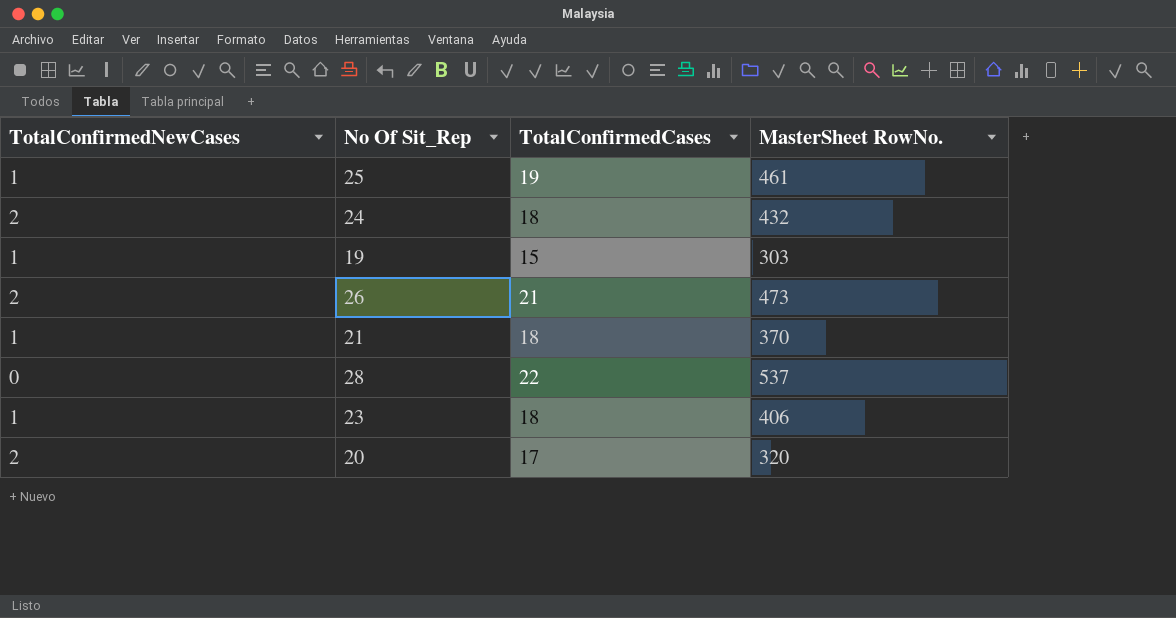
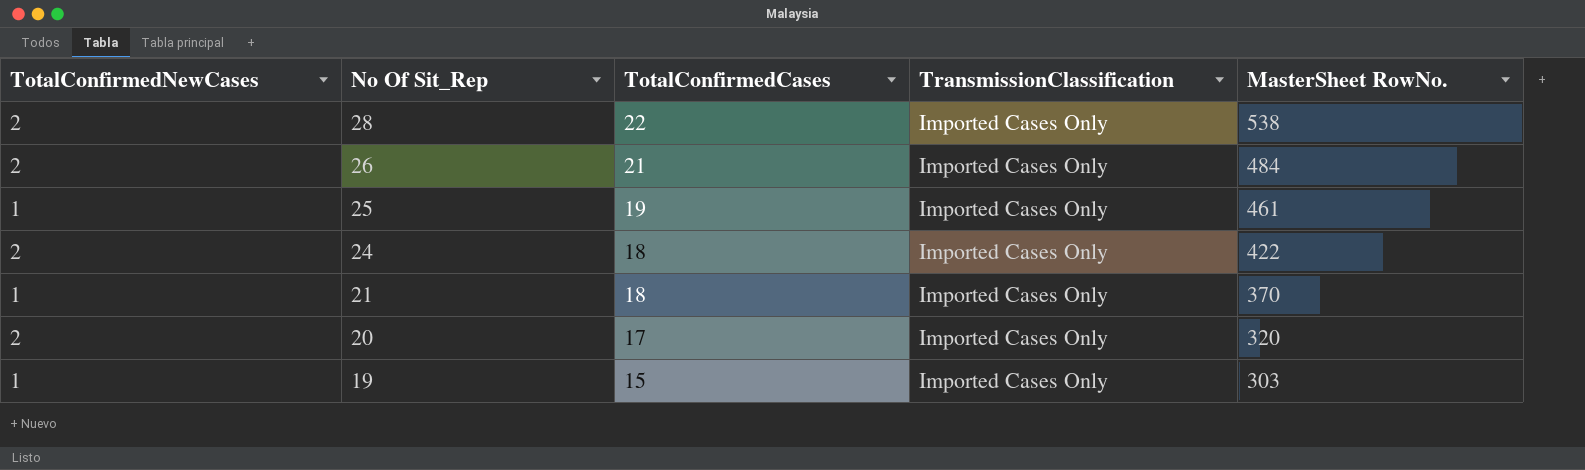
row order: none -> No Of Sit_Rep descending
column TransmissionClassification | position: none -> 4
row 23: 1 | 18 | 406 -> none
28 | TotalConfirmedNewCases: 0 -> 2
28 | MasterSheet RowNo.: 537 -> 538
26 | MasterSheet RowNo.: 473 -> 484
24 | MasterSheet RowNo.: 432 -> 422

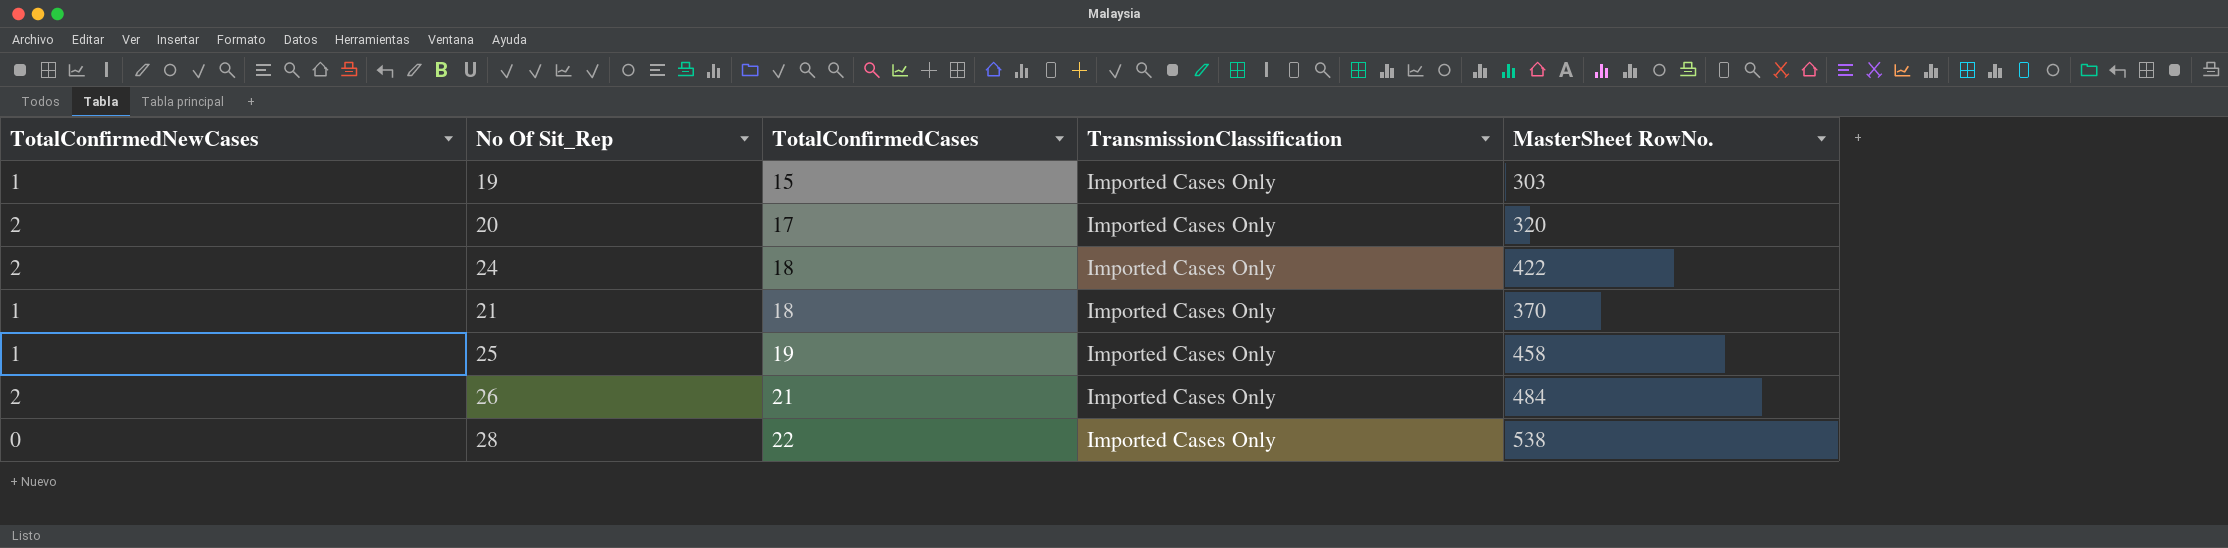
row order: No Of Sit_Rep descending -> TotalConfirmedCases ascending
25 | MasterSheet RowNo.: 461 -> 458
28 | TotalConfirmedNewCases: 2 -> 0

